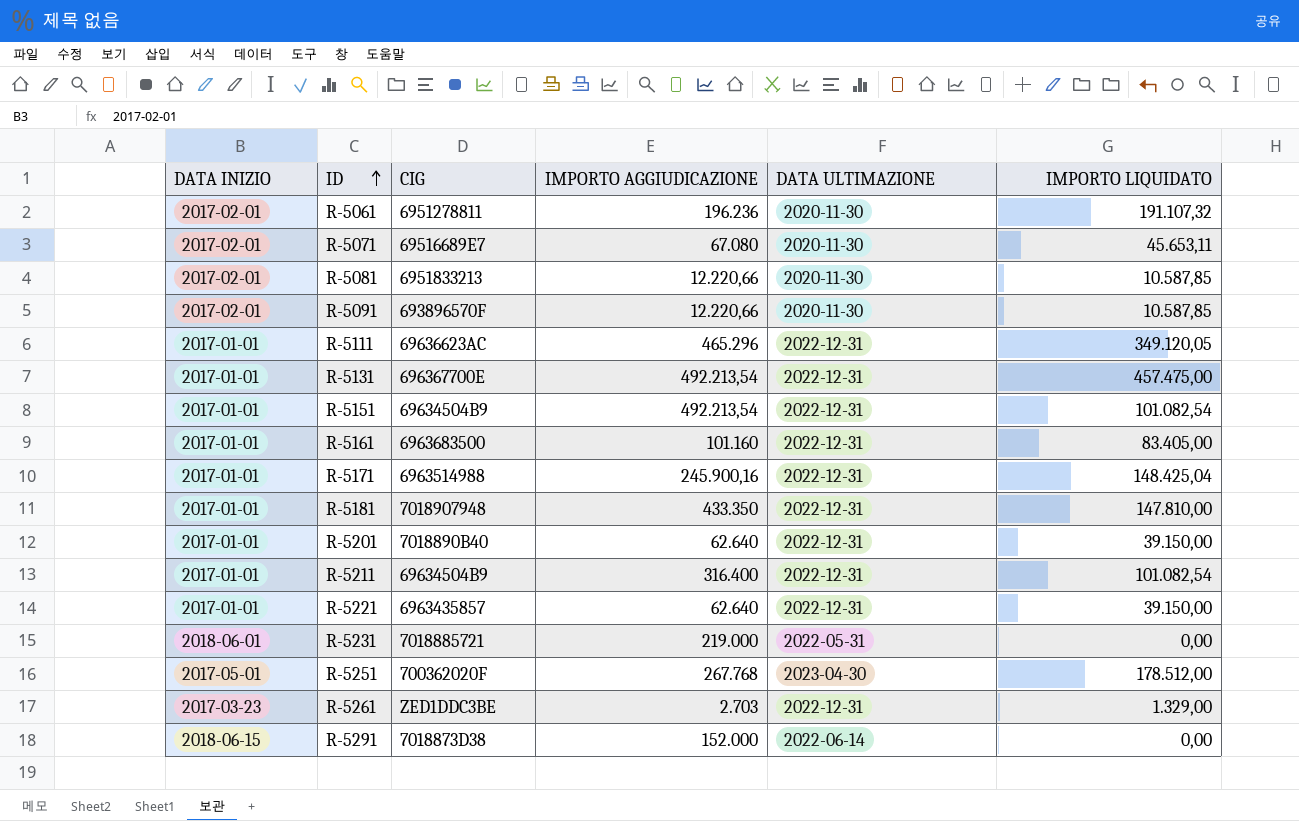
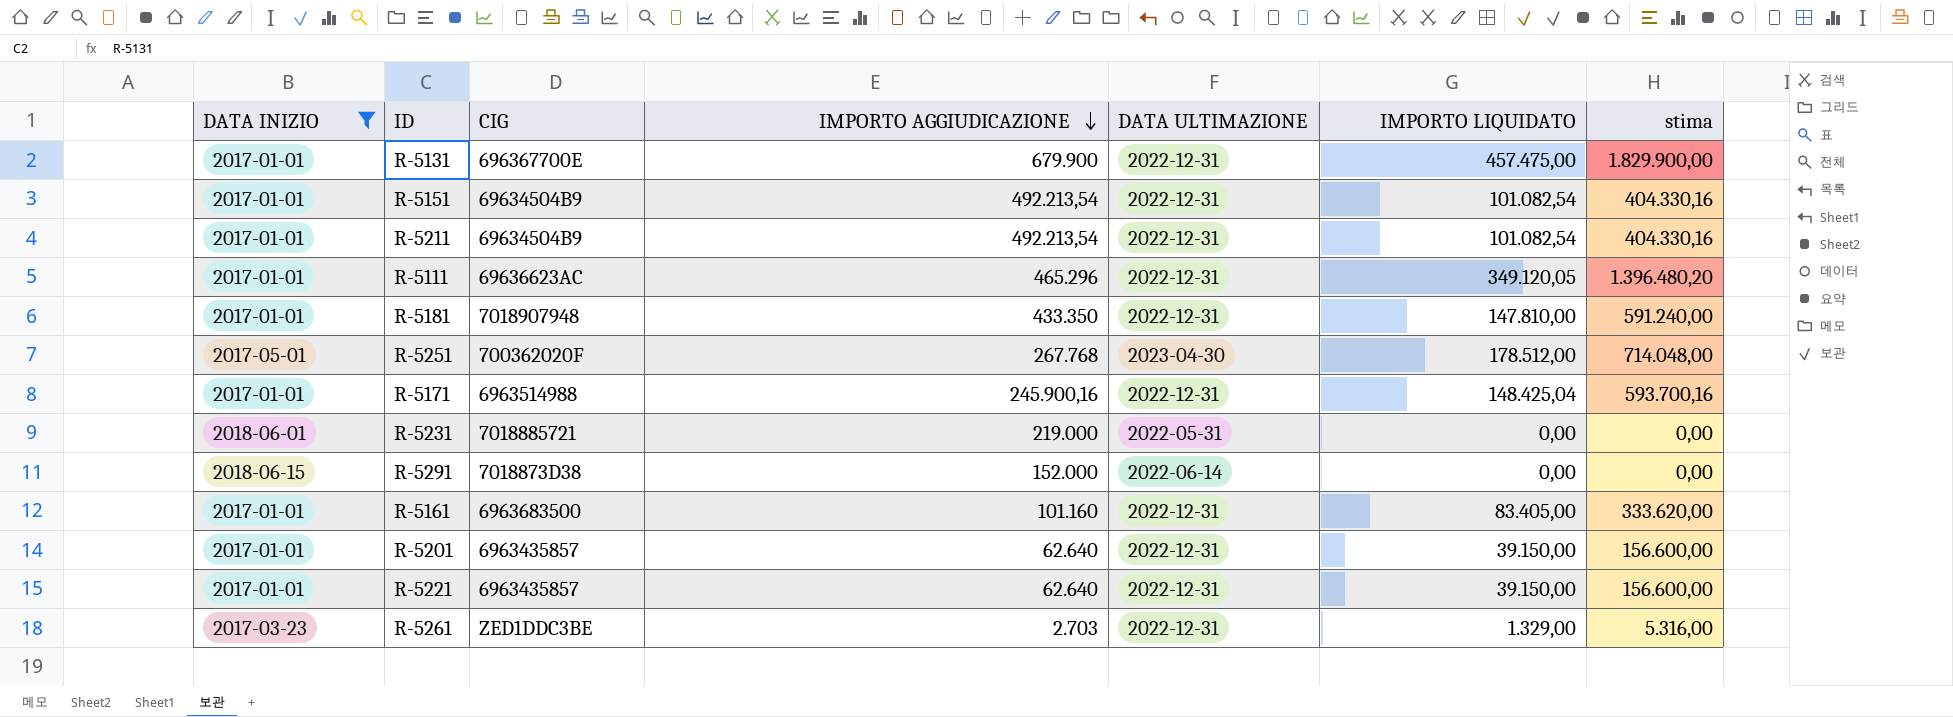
filter: none -> DATA INIZIO != 2017-02-01
row order: ID ascending -> IMPORTO AGGIUDICAZIONE descending
column stima | formula: none -> [IMPORTO LIQUIDATO] * 4
R-5131 | IMPORTO AGGIUDICAZIONE: 492.213,54 -> 679.900
R-5211 | IMPORTO AGGIUDICAZIONE: 316.400 -> 492.213,54
R-5201 | CIG: 7018890B40 -> 6963435857

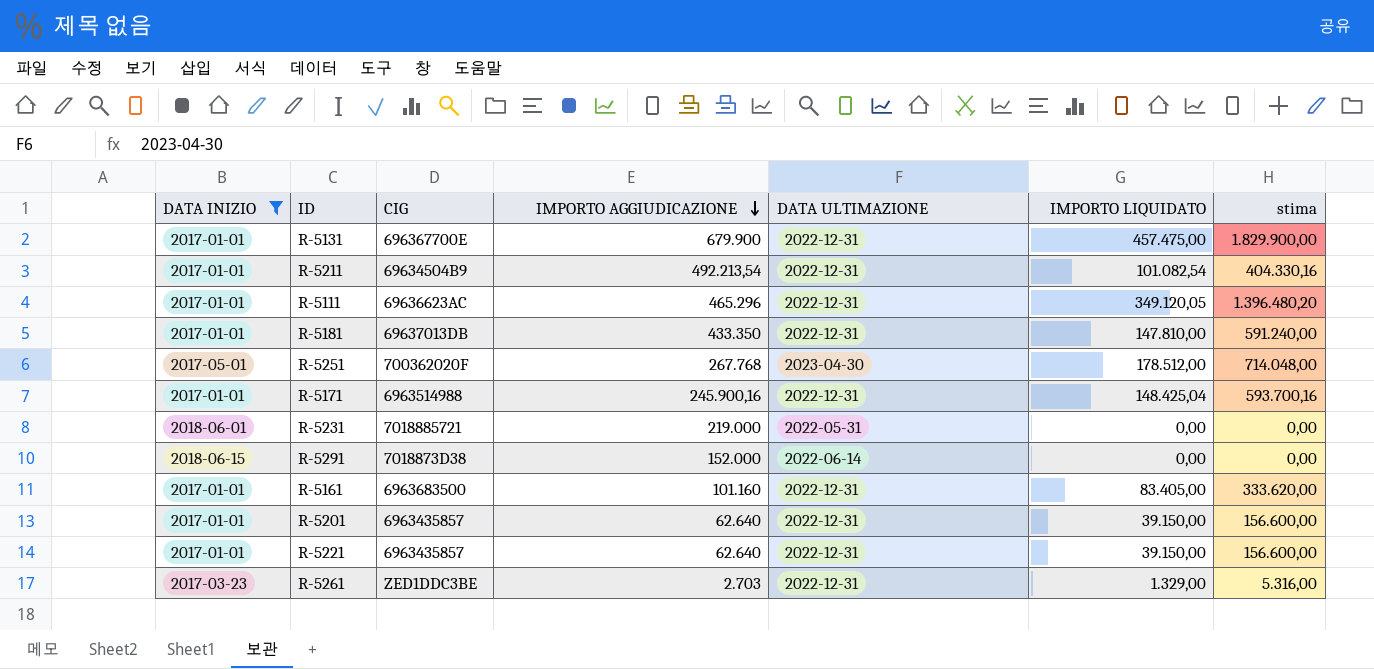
row R-5151: 2017-01-01 | 69634504B9 | 492.213,54 | 2022-12-31 | 101.082,54 | 404.330,16 -> none
R-5181 | CIG: 7018907948 -> 69637013DB

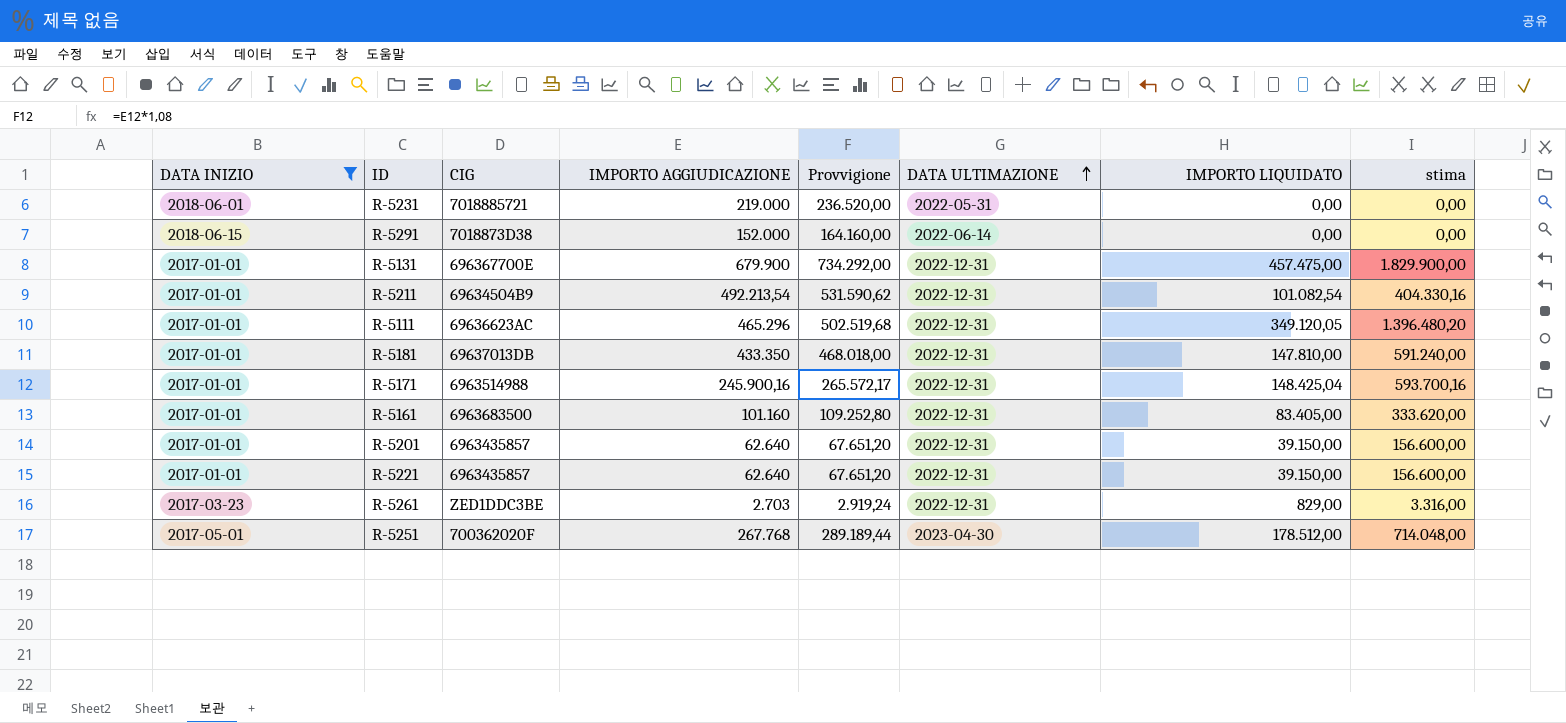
row order: IMPORTO AGGIUDICAZIONE descending -> DATA ULTIMAZIONE ascending
column Provvigione | formula: none -> [IMPORTO AGGIUDICAZIONE] * 1,08
R-5261 | IMPORTO LIQUIDATO: 1.329,00 -> 829,00
R-5261 | stima: 5.316,00 -> 3.316,00

